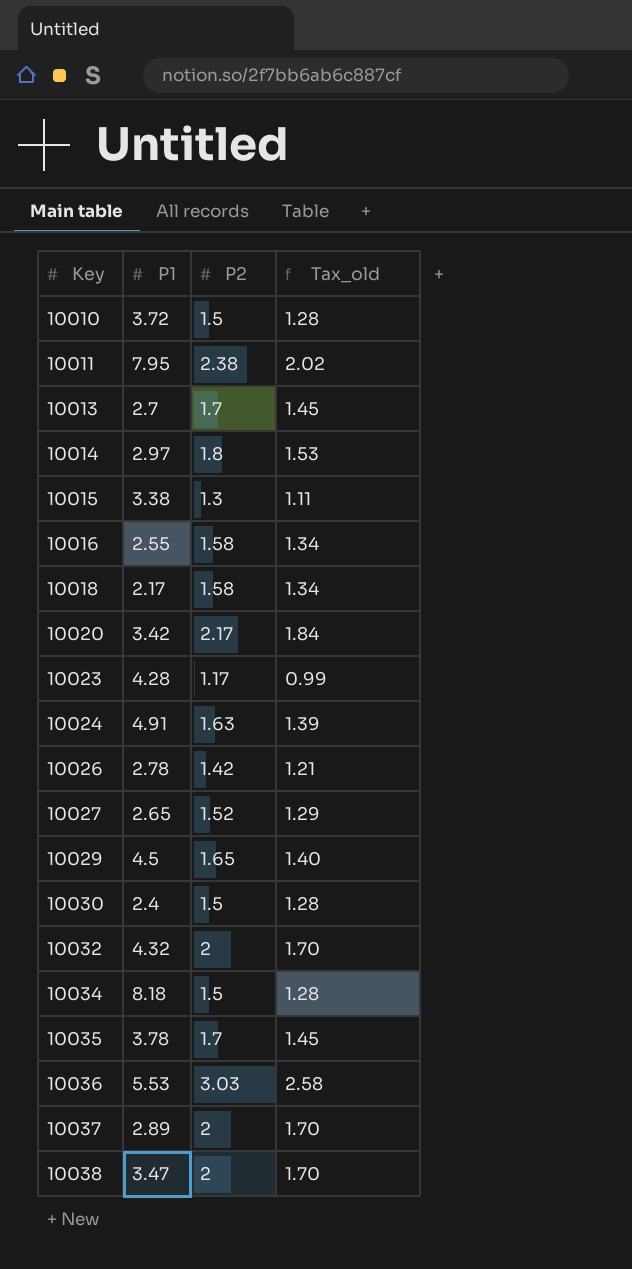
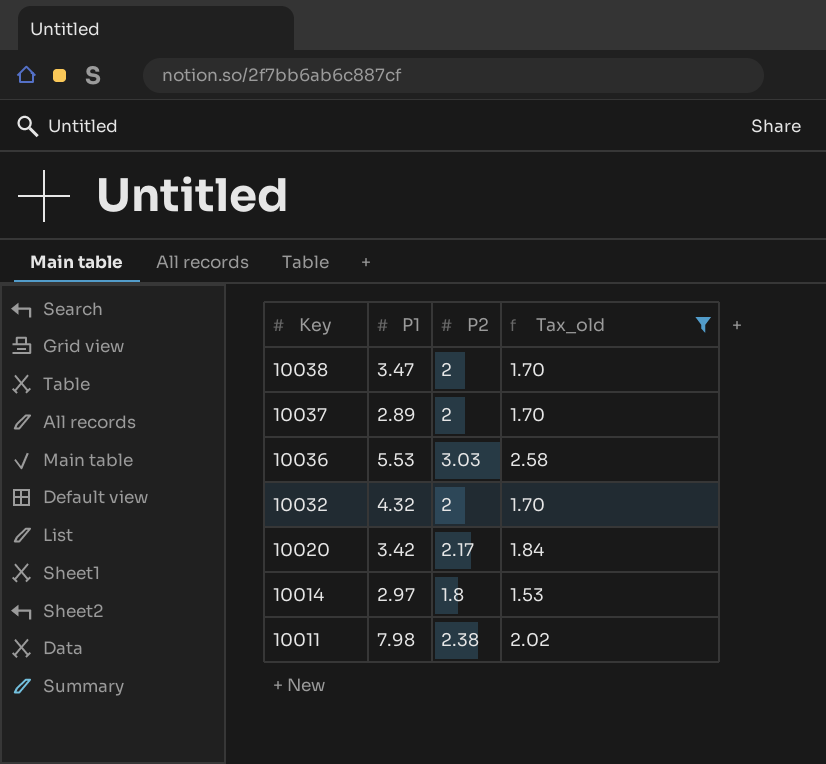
filter: none -> Tax_old >= 1.53
row order: Key ascending -> Key descending
10011 | P1: 7.95 -> 7.98

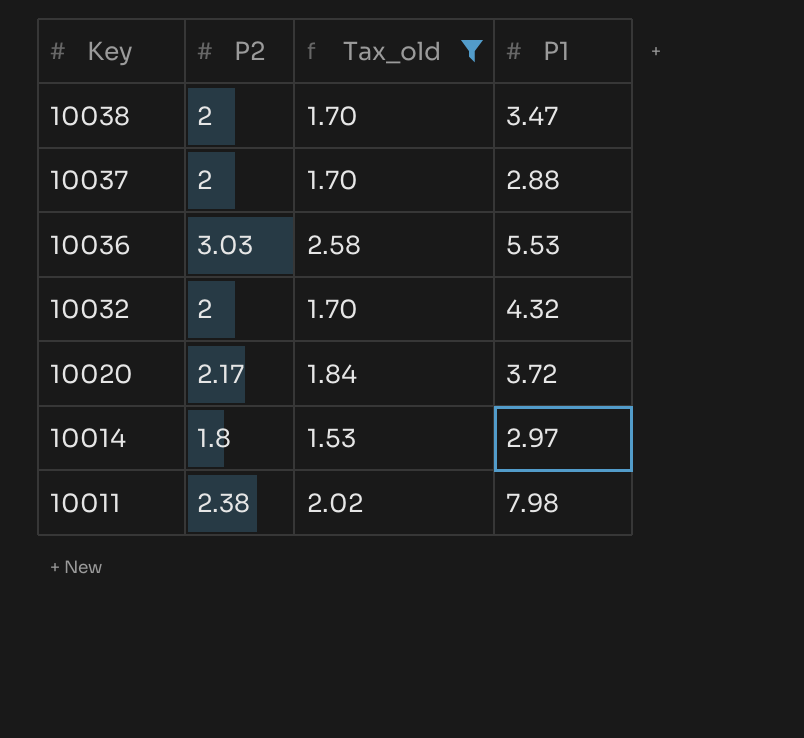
column P1 | position: 2 -> 4
10037 | P1: 2.89 -> 2.88
10020 | P1: 3.42 -> 3.72

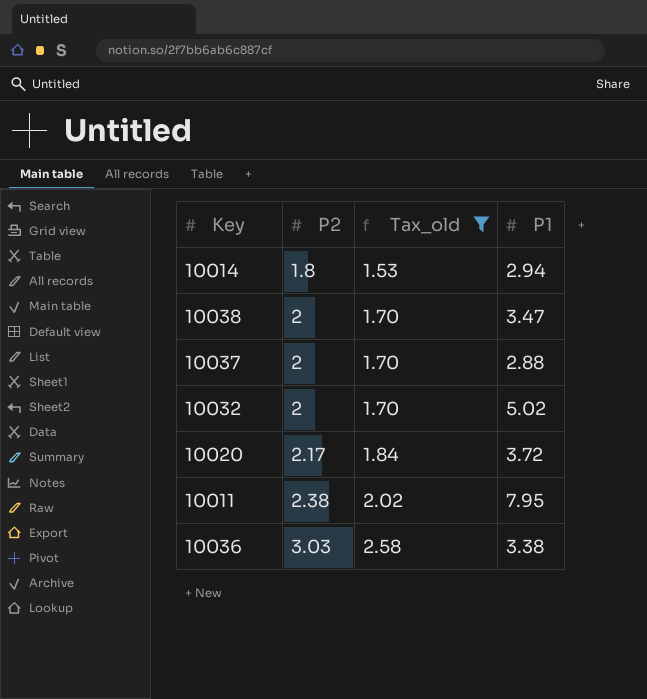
row order: Key descending -> P2 ascending
10014 | P1: 2.97 -> 2.94
10032 | P1: 4.32 -> 5.02
10011 | P1: 7.98 -> 7.95
10036 | P1: 5.53 -> 3.38

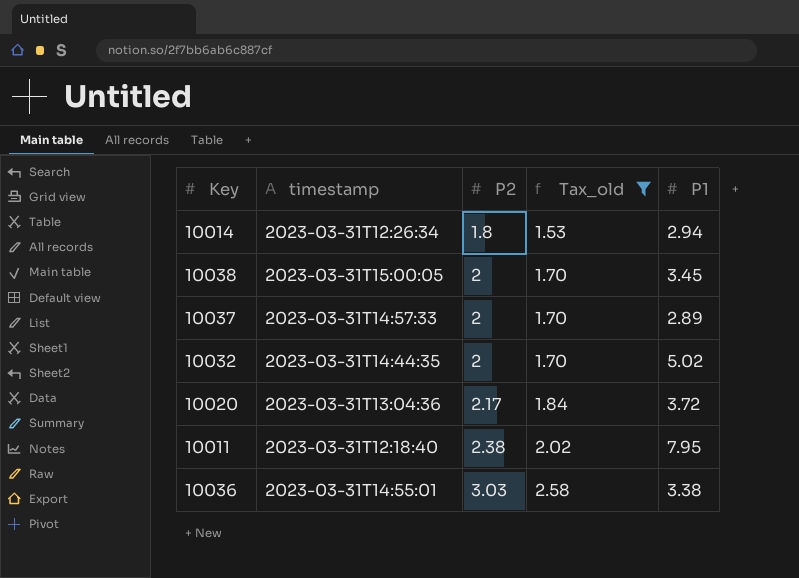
column timestamp | position: none -> 2
10038 | P1: 3.47 -> 3.45
10037 | P1: 2.88 -> 2.89

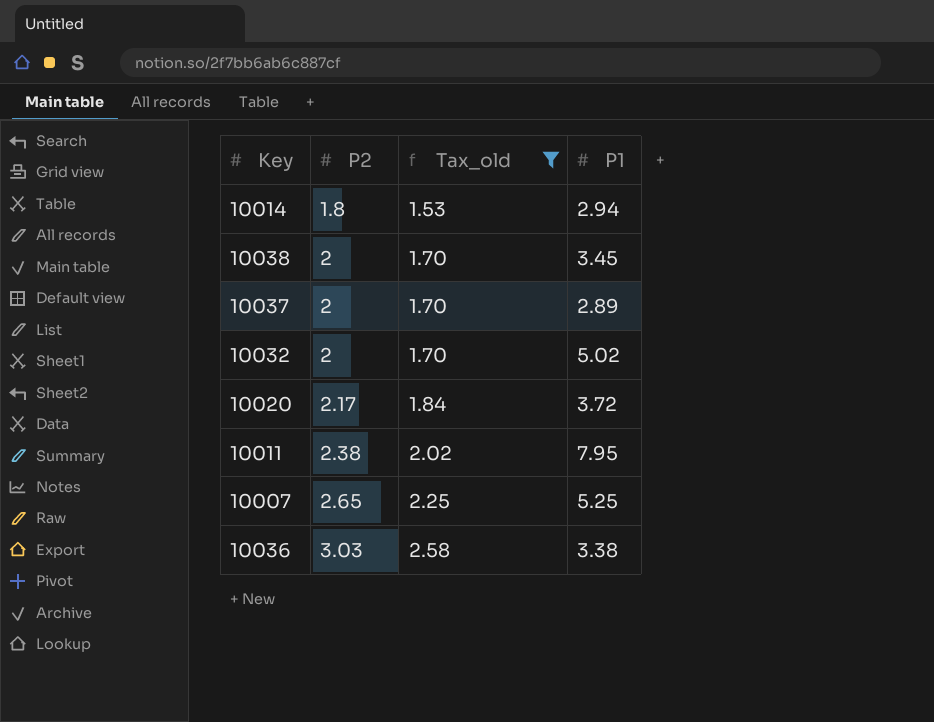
column timestamp | position: 2 -> none
row 10007: none -> 2.65 | 2.25 | 5.25

